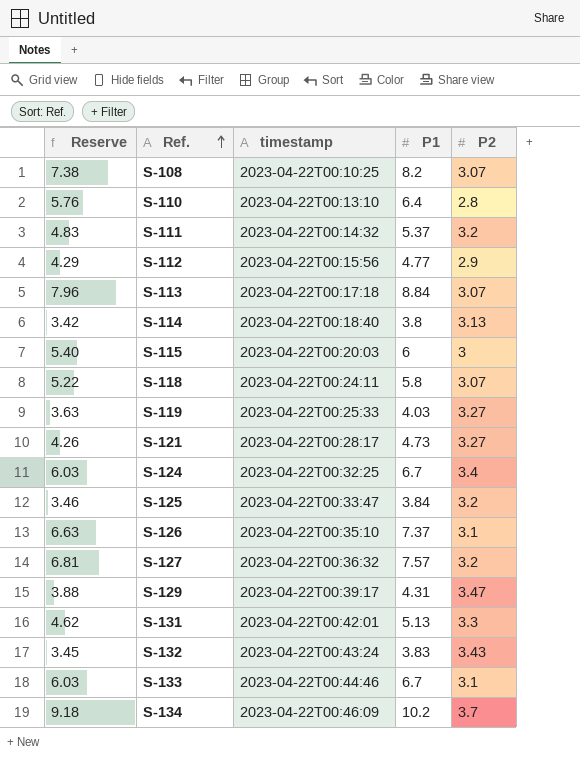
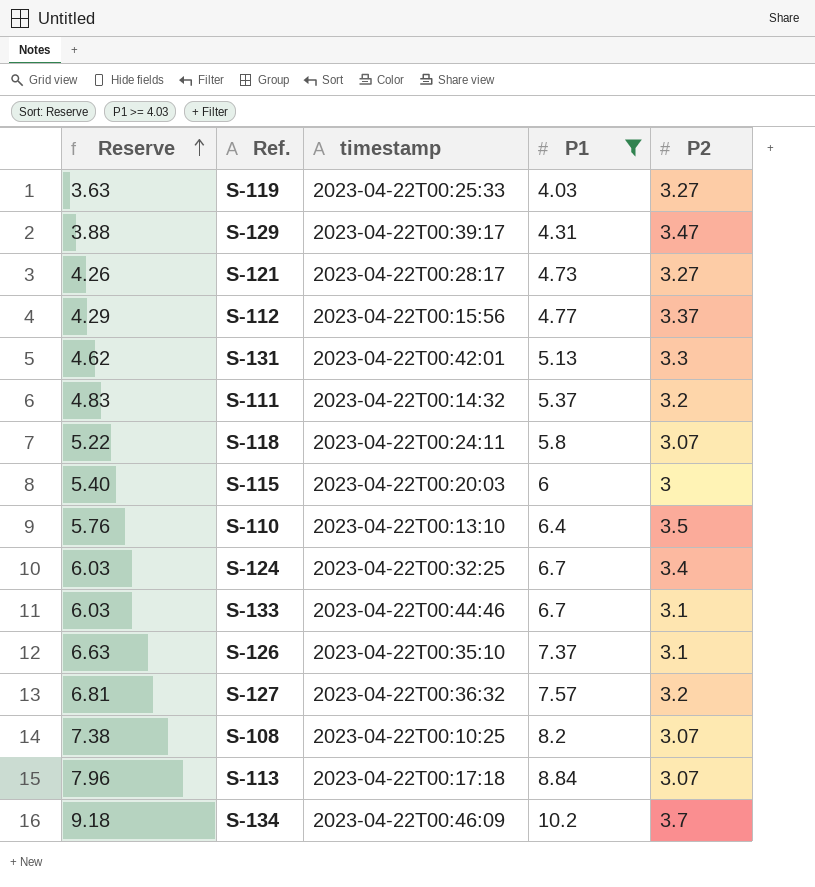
filter: none -> P1 >= 4.03
row order: Ref. ascending -> Reserve ascending
S-112 | P2: 2.9 -> 3.37
S-110 | P2: 2.8 -> 3.5

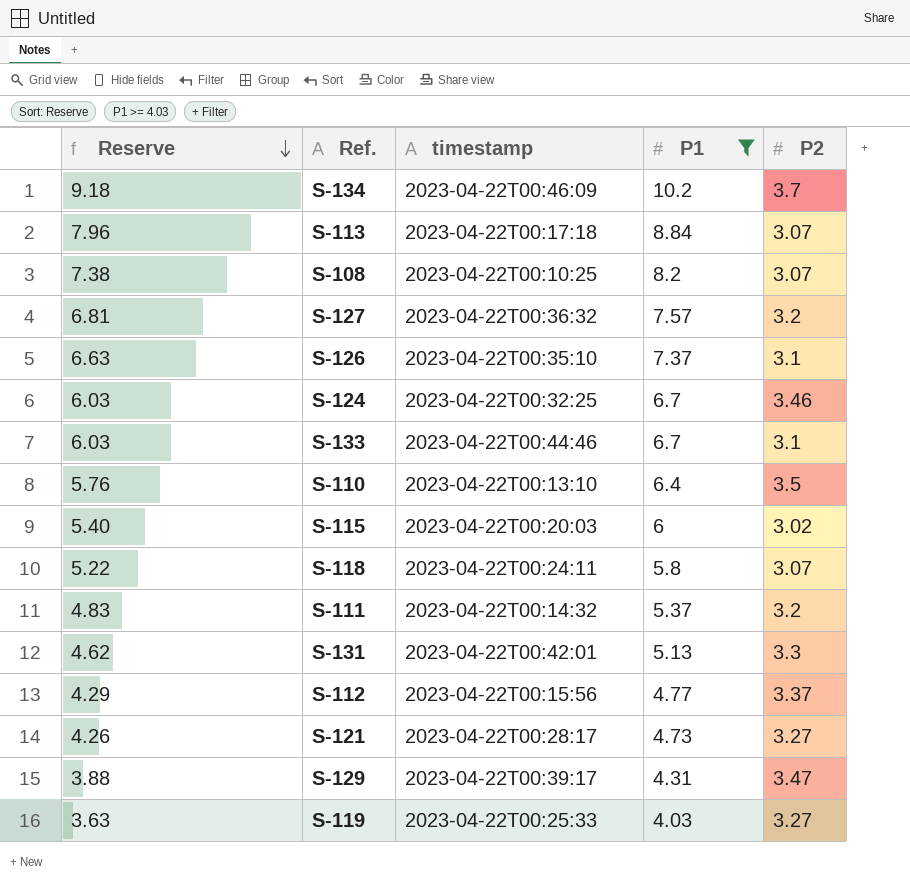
row order: Reserve ascending -> Reserve descending
S-124 | P2: 3.4 -> 3.46
S-115 | P2: 3 -> 3.02

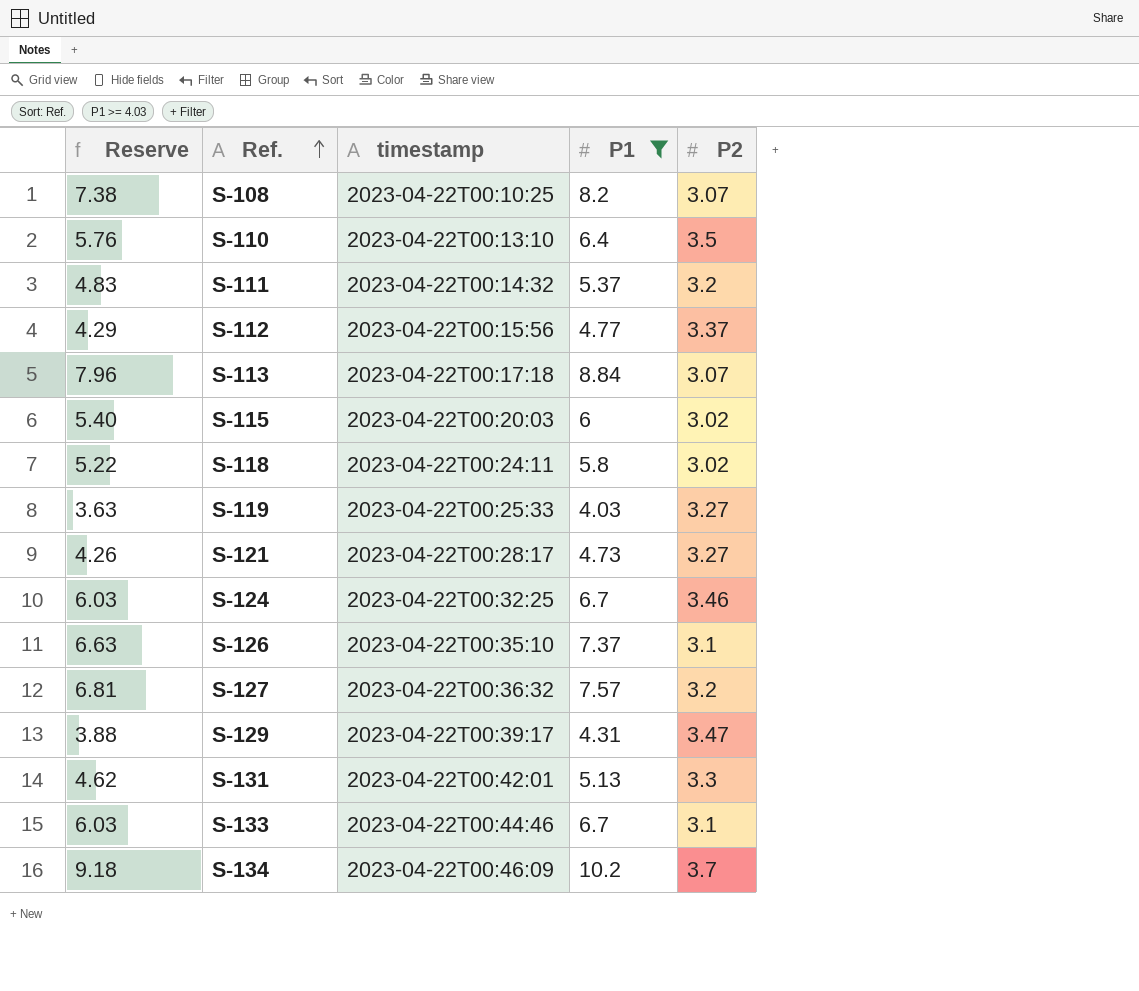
row order: Reserve descending -> Ref. ascending
S-118 | P2: 3.07 -> 3.02

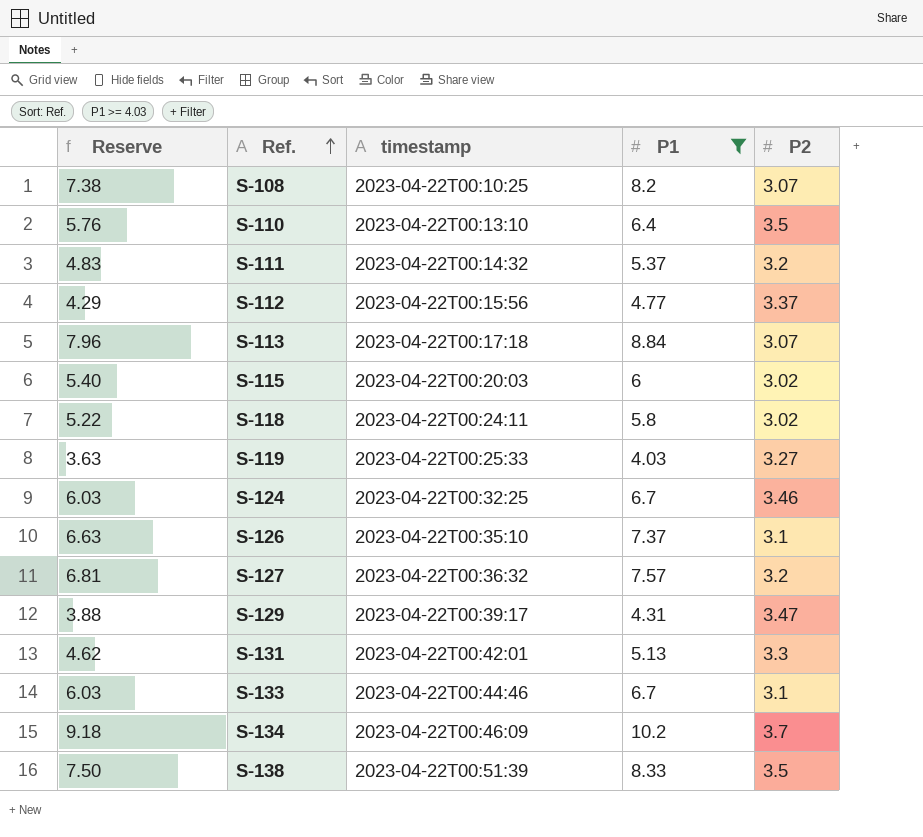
row S-121: 4.26 | 2023-04-22T00:28:17 | 4.73 | 3.27 -> none
row S-138: none -> 7.50 | 2023-04-22T00:51:39 | 8.33 | 3.5

